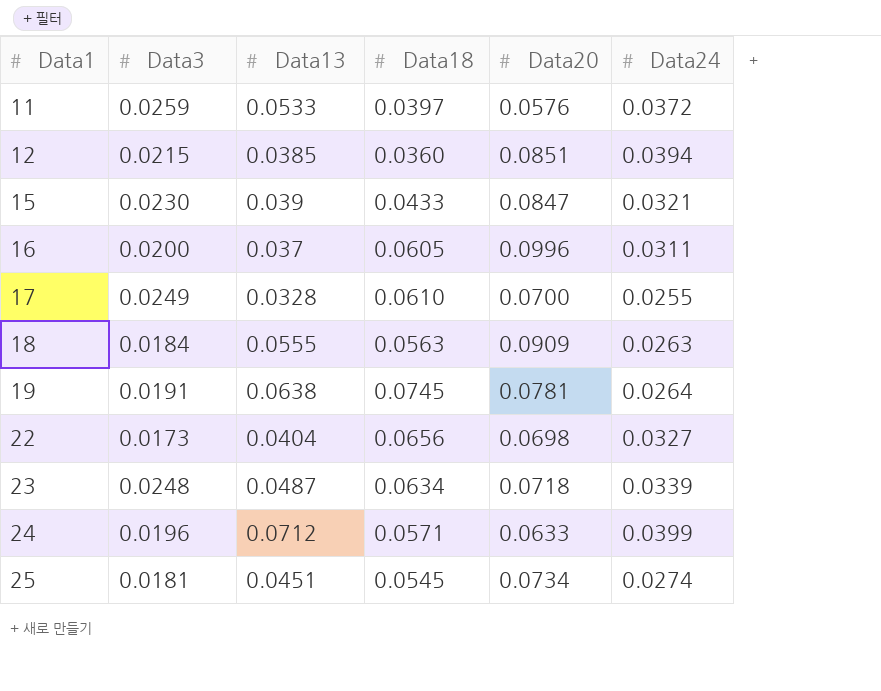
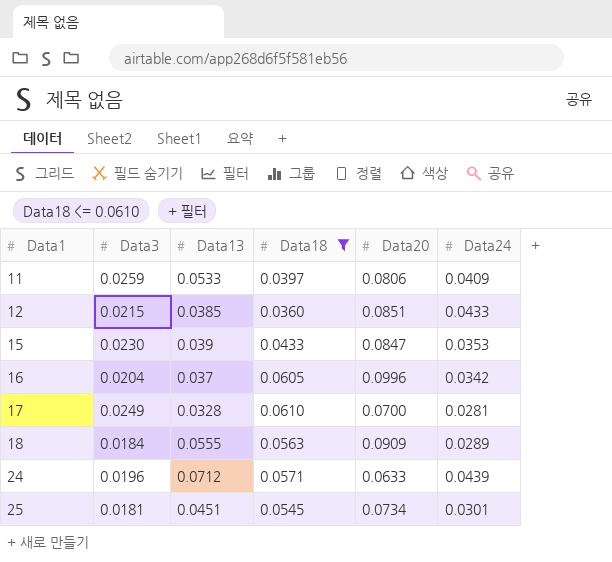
filter: none -> Data18 <= 0.0610
11 | Data20: 0.0576 -> 0.0806
11 | Data24: 0.0372 -> 0.0409
12 | Data24: 0.0394 -> 0.0433
15 | Data24: 0.0321 -> 0.0353
16 | Data3: 0.0200 -> 0.0204
16 | Data24: 0.0311 -> 0.0342
17 | Data24: 0.0255 -> 0.0281
18 | Data24: 0.0263 -> 0.0289
24 | Data24: 0.0399 -> 0.0439
25 | Data24: 0.0274 -> 0.0301

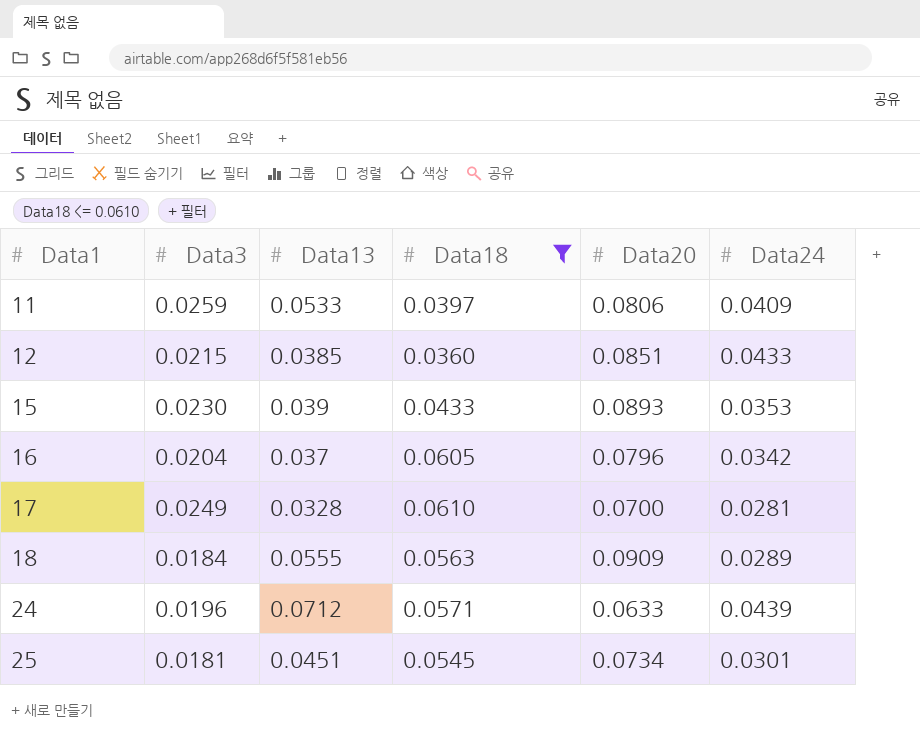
15 | Data20: 0.0847 -> 0.0893
16 | Data20: 0.0996 -> 0.0796

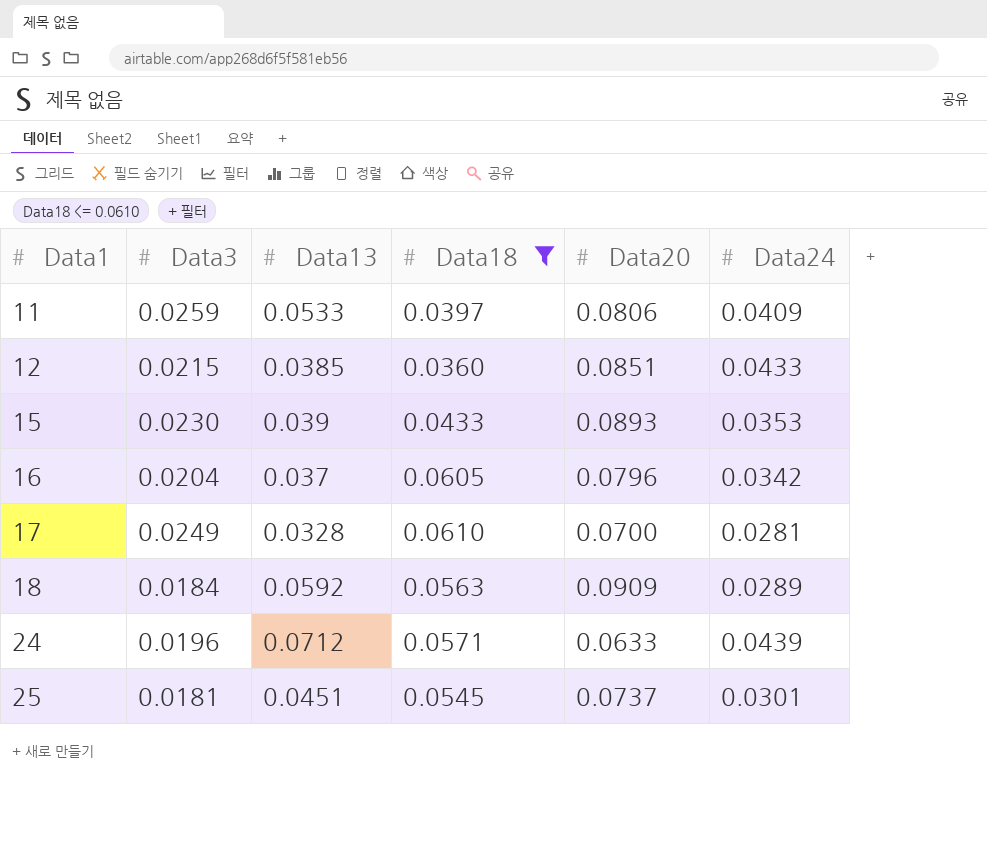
18 | Data13: 0.0555 -> 0.0592
25 | Data20: 0.0734 -> 0.0737

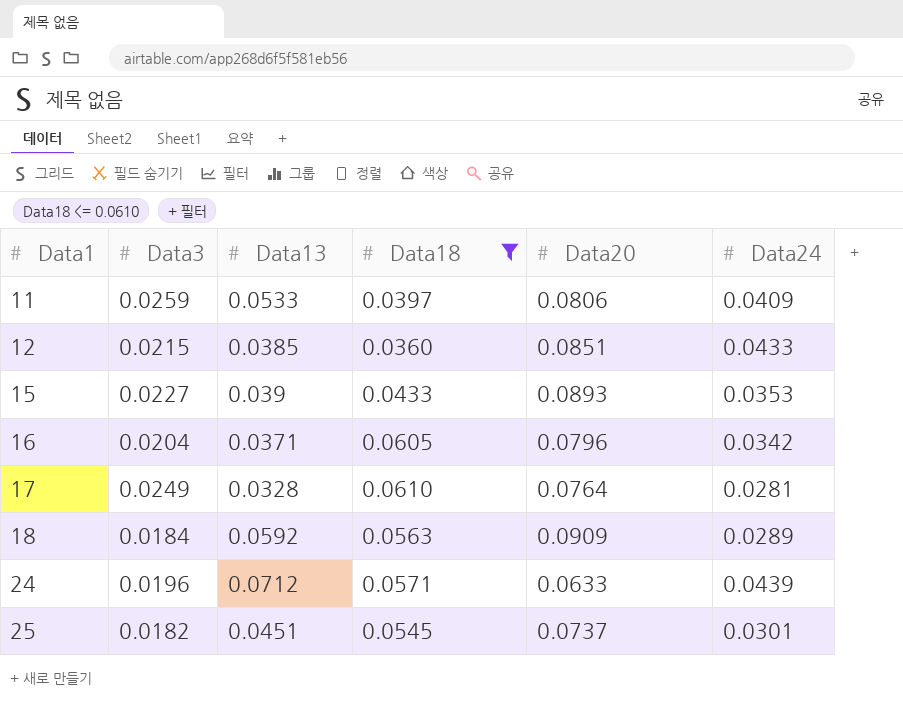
15 | Data3: 0.0230 -> 0.0227
16 | Data13: 0.037 -> 0.0371
17 | Data20: 0.0700 -> 0.0764
25 | Data3: 0.0181 -> 0.0182

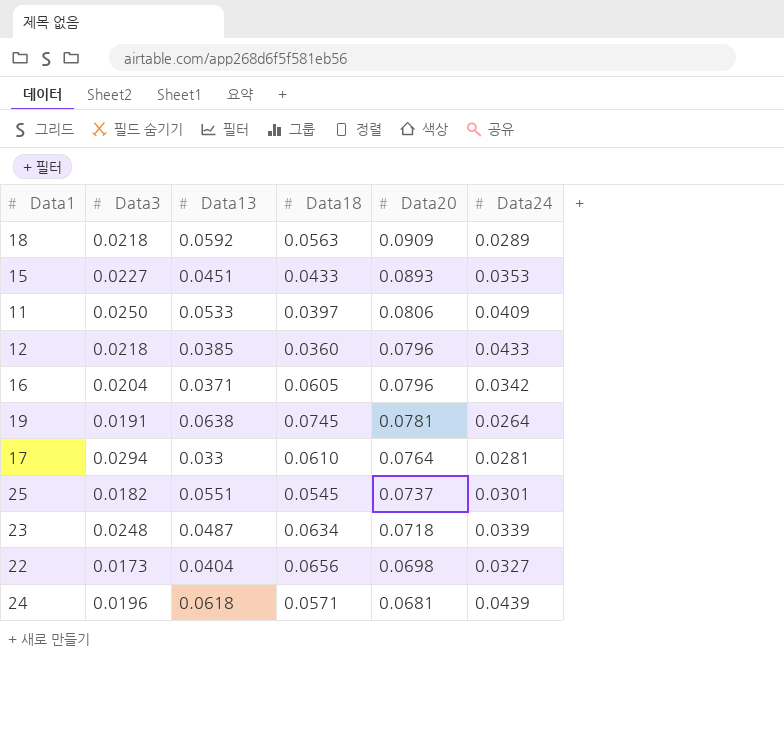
filter: Data18 <= 0.0610 -> none
row order: Data1 ascending -> Data20 descending
18 | Data3: 0.0184 -> 0.0218
15 | Data13: 0.039 -> 0.0451
11 | Data3: 0.0259 -> 0.0250
12 | Data3: 0.0215 -> 0.0218
12 | Data20: 0.0851 -> 0.0796
17 | Data3: 0.0249 -> 0.0294
17 | Data13: 0.0328 -> 0.033
25 | Data13: 0.0451 -> 0.0551
24 | Data13: 0.0712 -> 0.0618
24 | Data20: 0.0633 -> 0.0681

